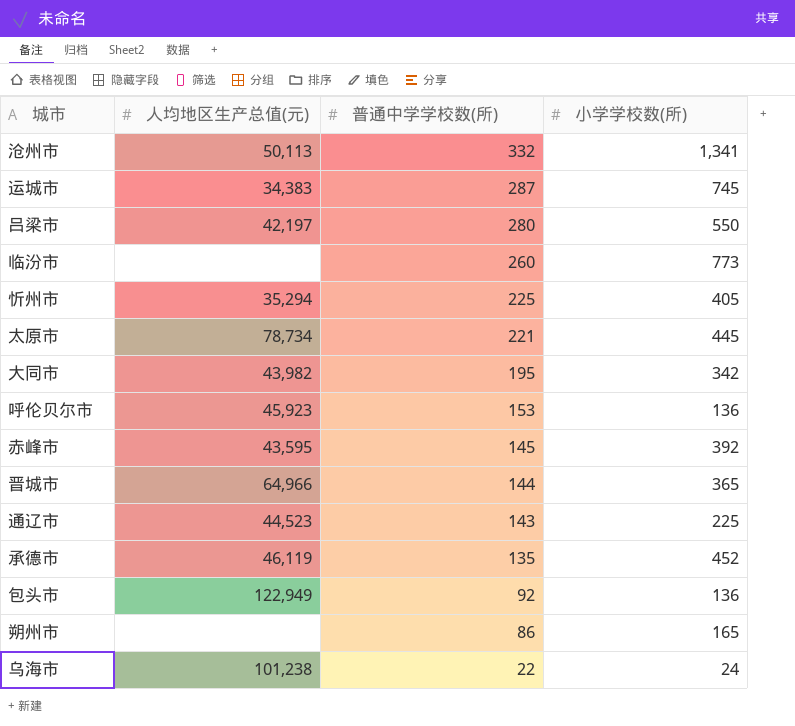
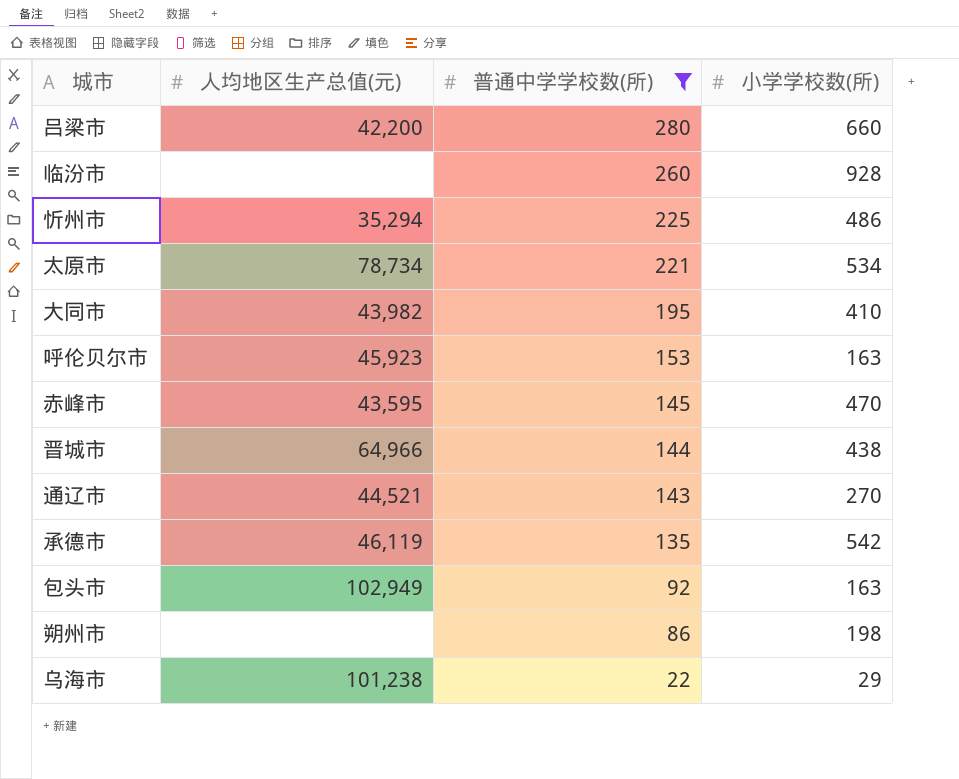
filter: none -> 普通中学学校数(所) <= 280
吕梁市 | 人均地区生产总值(元): 42,197 -> 42,200
吕梁市 | 小学学校数(所): 550 -> 660
临汾市 | 小学学校数(所): 773 -> 928
忻州市 | 小学学校数(所): 405 -> 486
太原市 | 小学学校数(所): 445 -> 534
大同市 | 小学学校数(所): 342 -> 410
呼伦贝尔市 | 小学学校数(所): 136 -> 163
赤峰市 | 小学学校数(所): 392 -> 470
晋城市 | 小学学校数(所): 365 -> 438
通辽市 | 人均地区生产总值(元): 44,523 -> 44,521
通辽市 | 小学学校数(所): 225 -> 270
承德市 | 小学学校数(所): 452 -> 542
包头市 | 人均地区生产总值(元): 122,949 -> 102,949
包头市 | 小学学校数(所): 136 -> 163
朔州市 | 小学学校数(所): 165 -> 198
乌海市 | 小学学校数(所): 24 -> 29

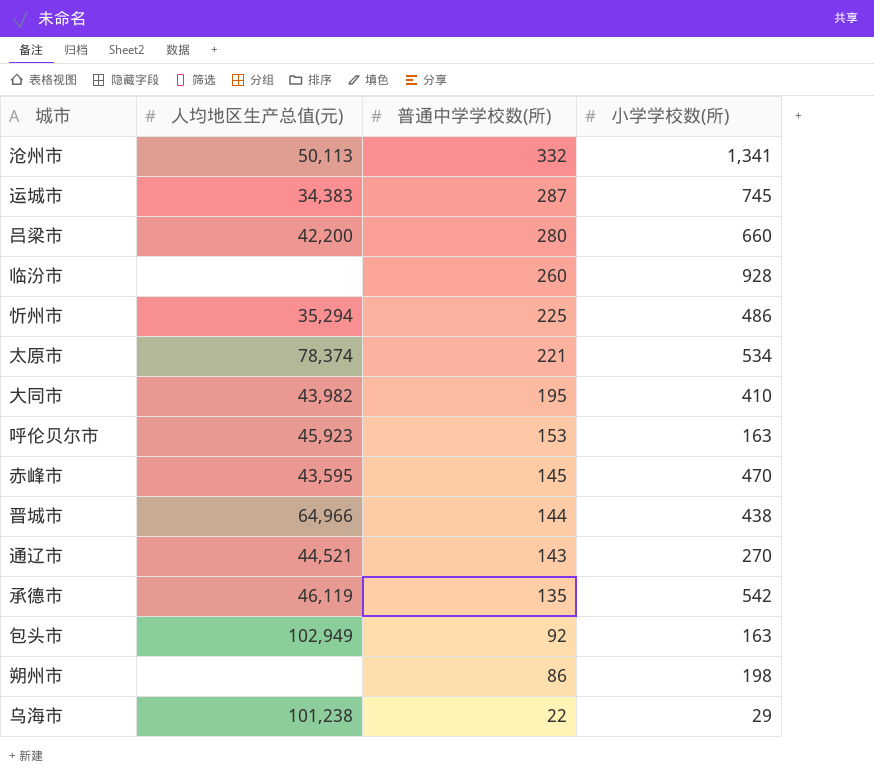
filter: 普通中学学校数(所) <= 280 -> none
太原市 | 人均地区生产总值(元): 78,734 -> 78,374

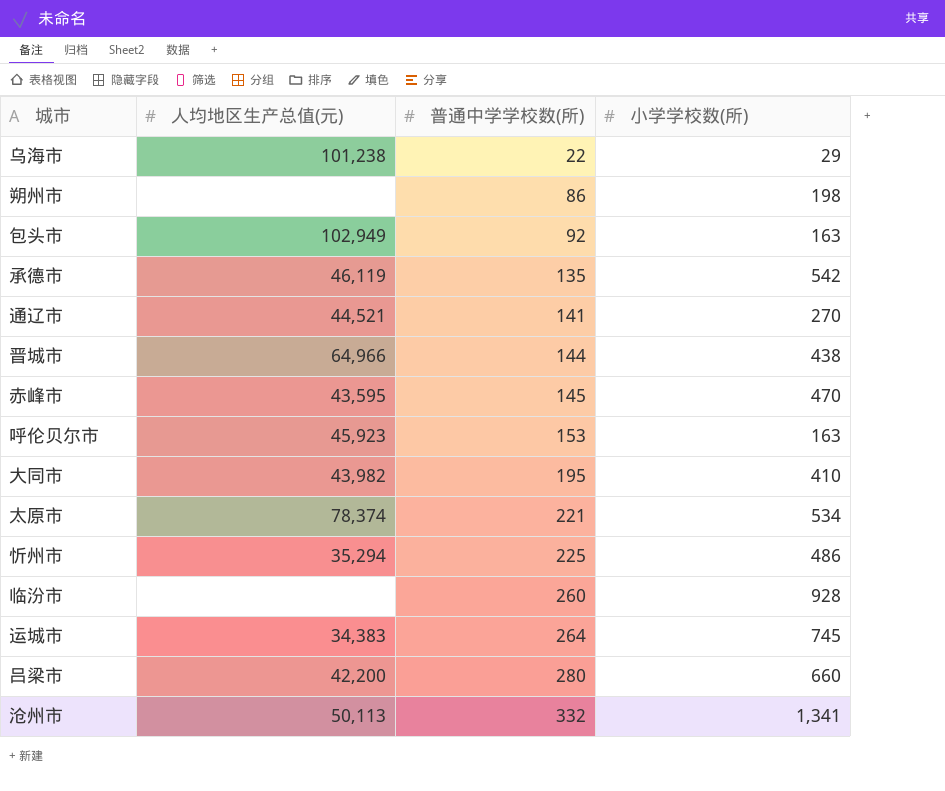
row order: 普通中学学校数(所) descending -> 普通中学学校数(所) ascending
通辽市 | 普通中学学校数(所): 143 -> 141
运城市 | 普通中学学校数(所): 287 -> 264

